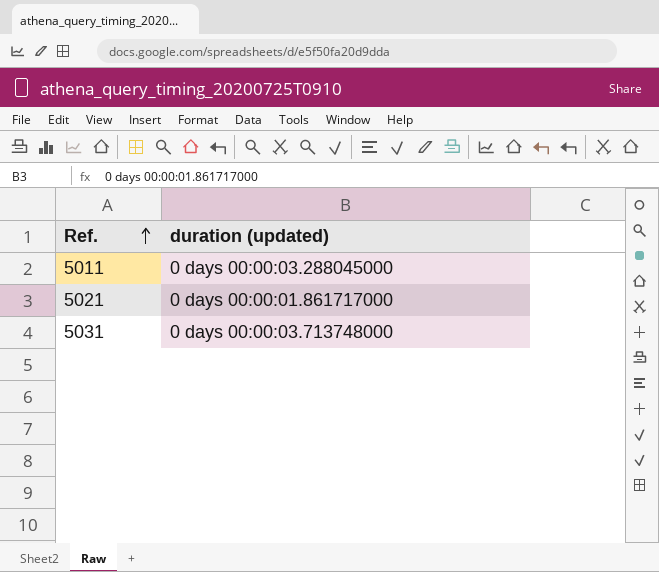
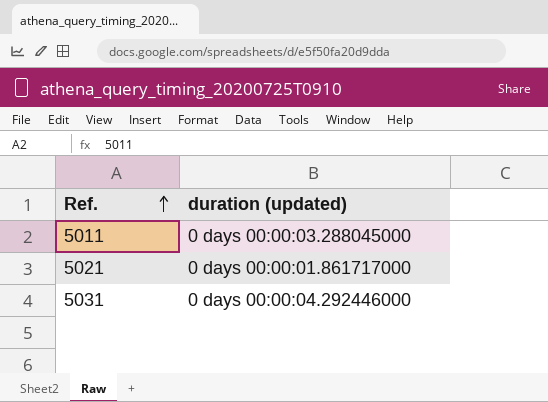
5031 | duration (updated): 0 days 00:00:03.713748000 -> 0 days 00:00:04.292446000

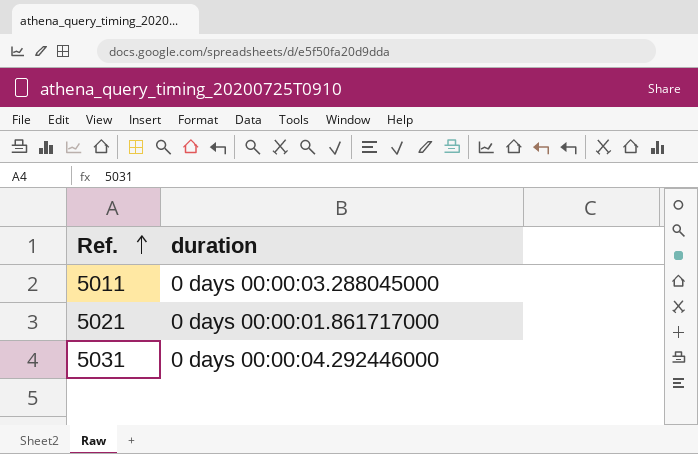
column name: duration (updated) -> duration

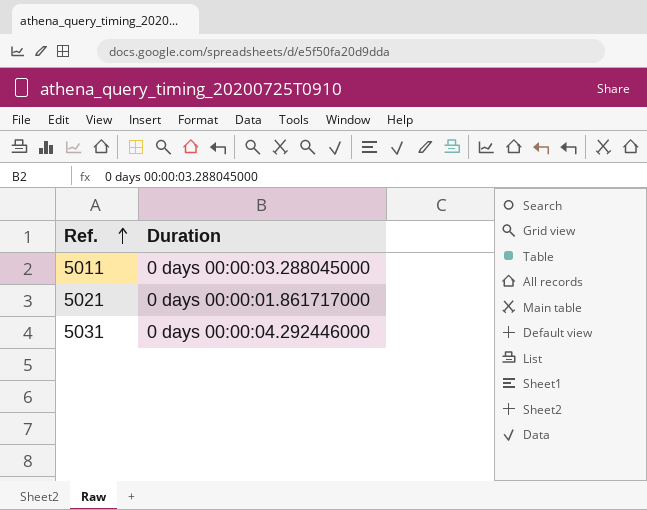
column name: duration -> Duration

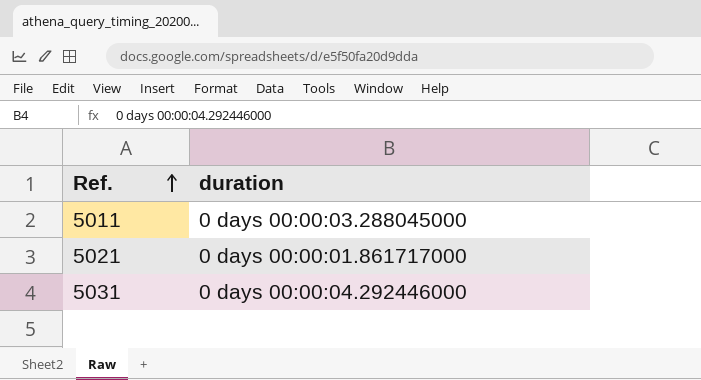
column name: Duration -> duration

